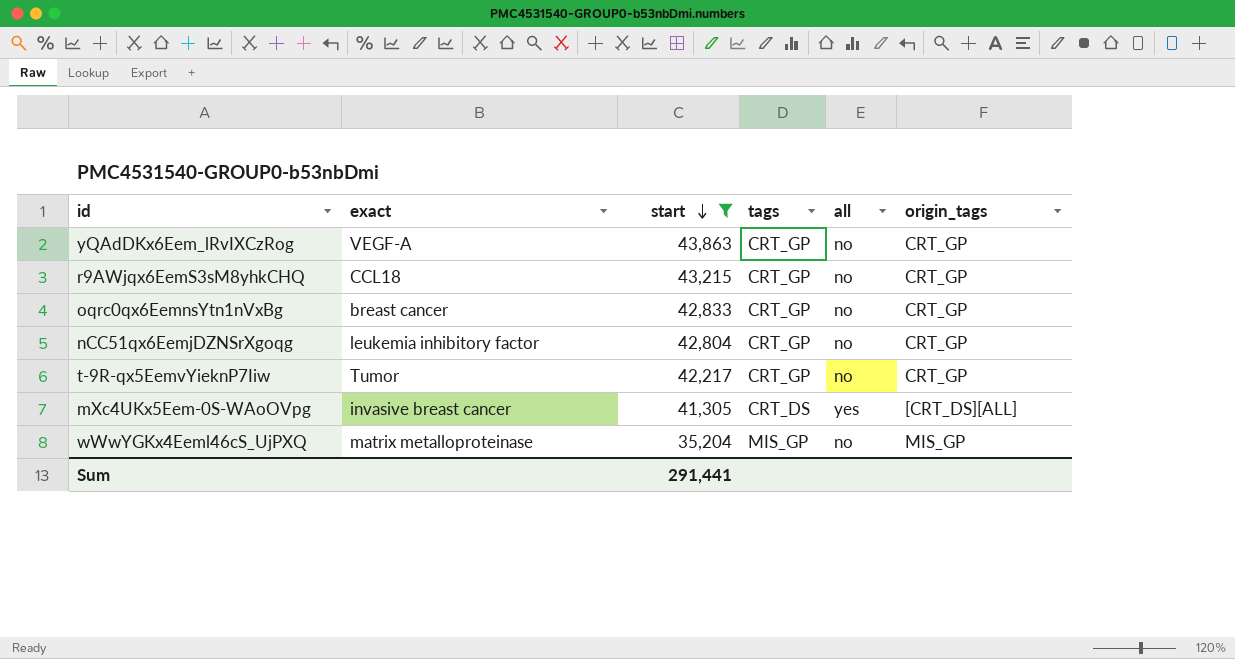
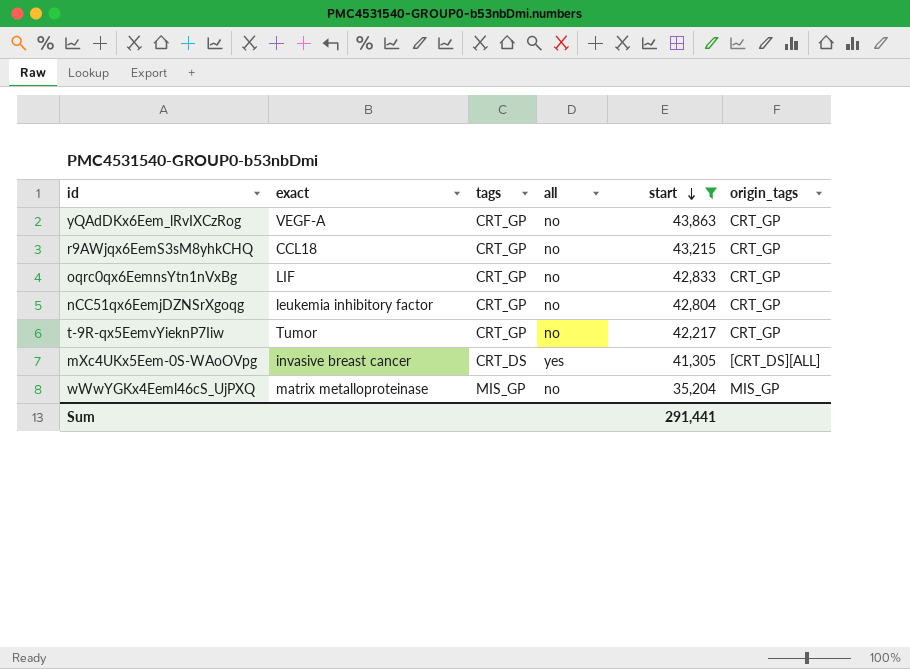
column start | position: 3 -> 5
oqrc0qx6EemnsYtn1nVxBg | exact: breast cancer -> LIF

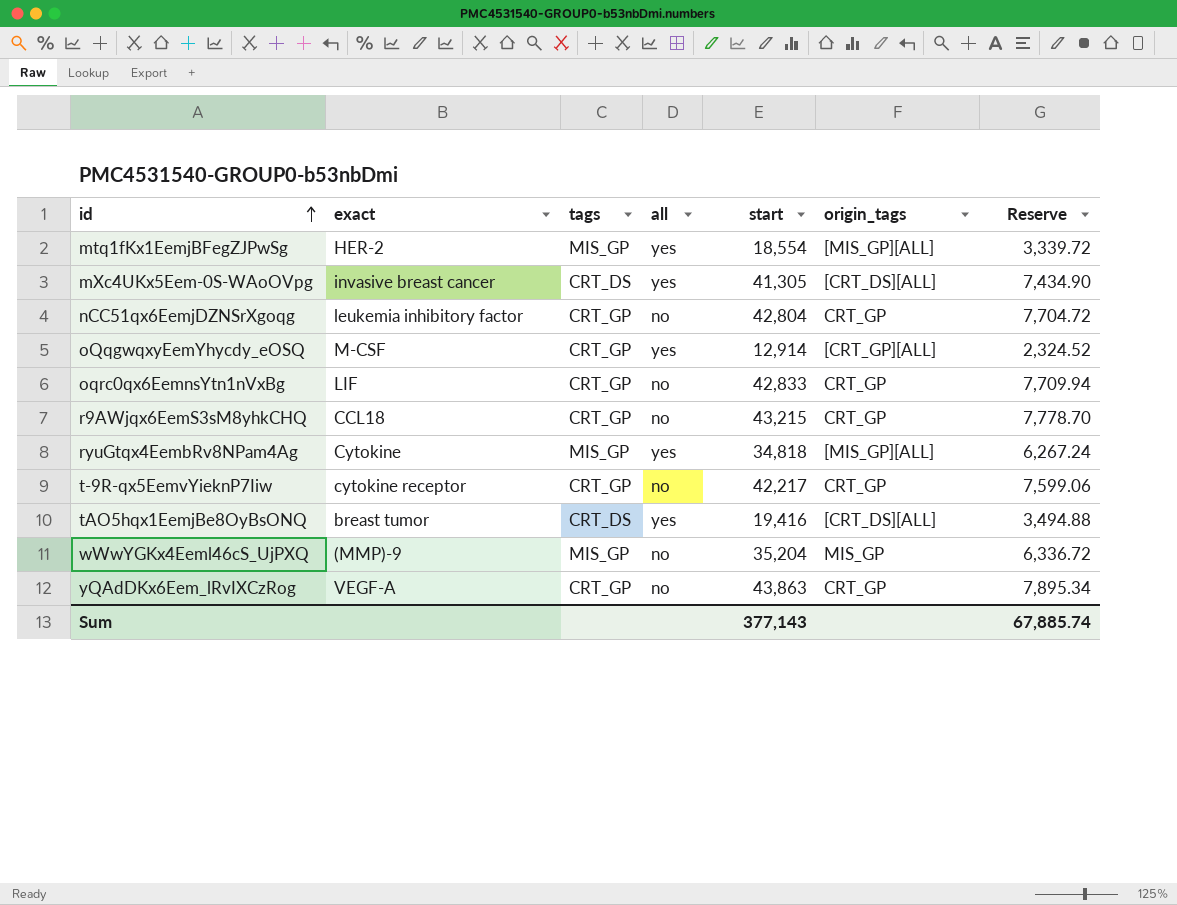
filter: start >= 35,204 -> none
row order: start descending -> id ascending
column Reserve | formula: none -> [start] * 0.18
t-9R-qx5EemvYieknP7Iiw | exact: Tumor -> cytokine receptor
wWwYGKx4Eeml46cS_UjPXQ | exact: matrix metalloproteinase -> (MMP)-9
Sum | start: 291,441 -> 377,143

